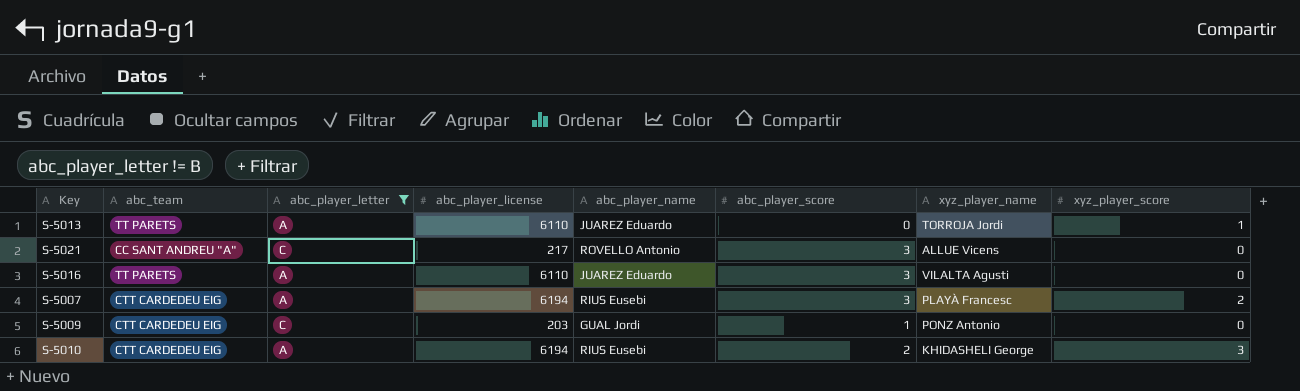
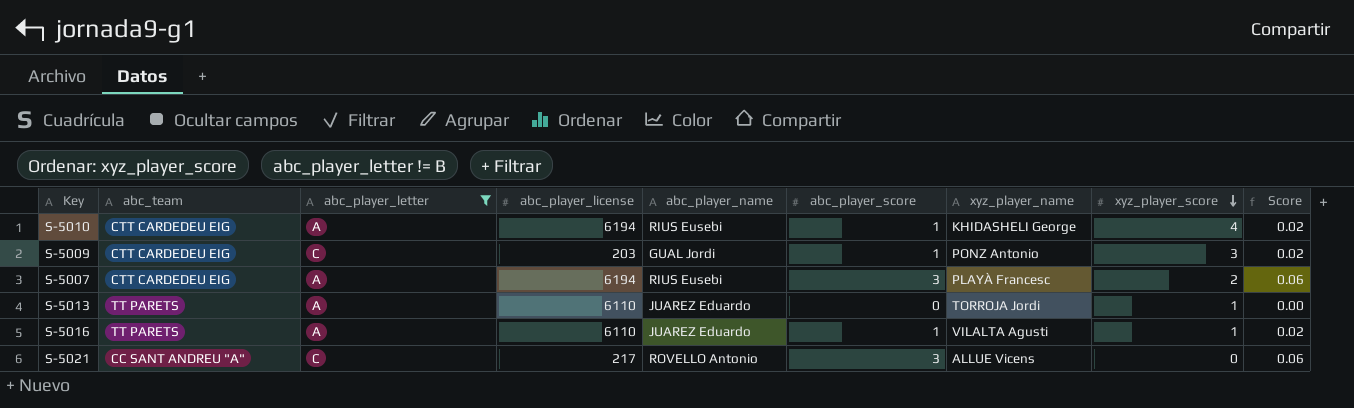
row order: none -> xyz_player_score descending
column Score | formula: none -> [abc_player_score] * 0.02
S-5010 | abc_player_score: 2 -> 1
S-5010 | xyz_player_score: 3 -> 4
S-5009 | xyz_player_score: 0 -> 3
S-5016 | abc_player_score: 3 -> 1
S-5016 | xyz_player_score: 0 -> 1

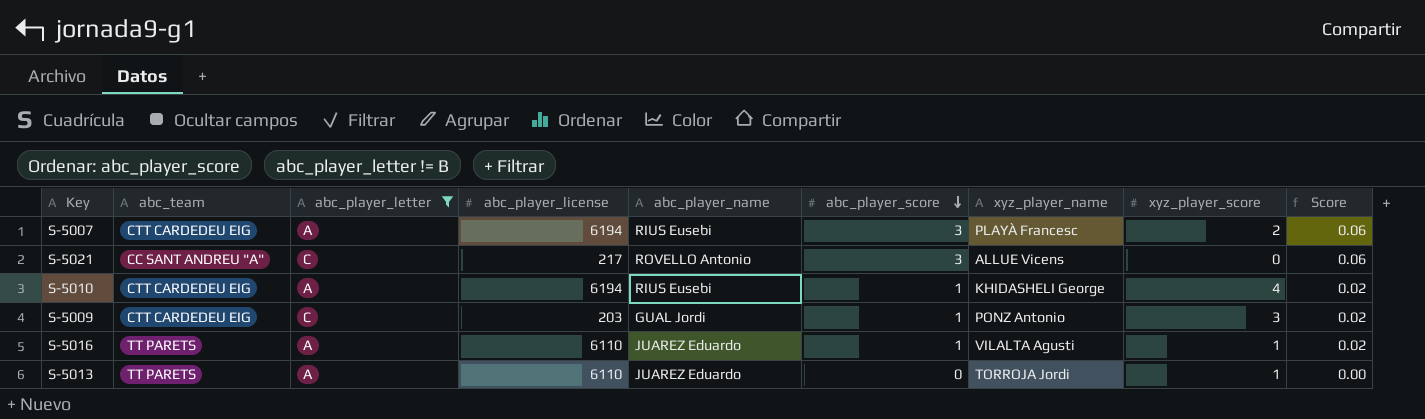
row order: xyz_player_score descending -> abc_player_score descending

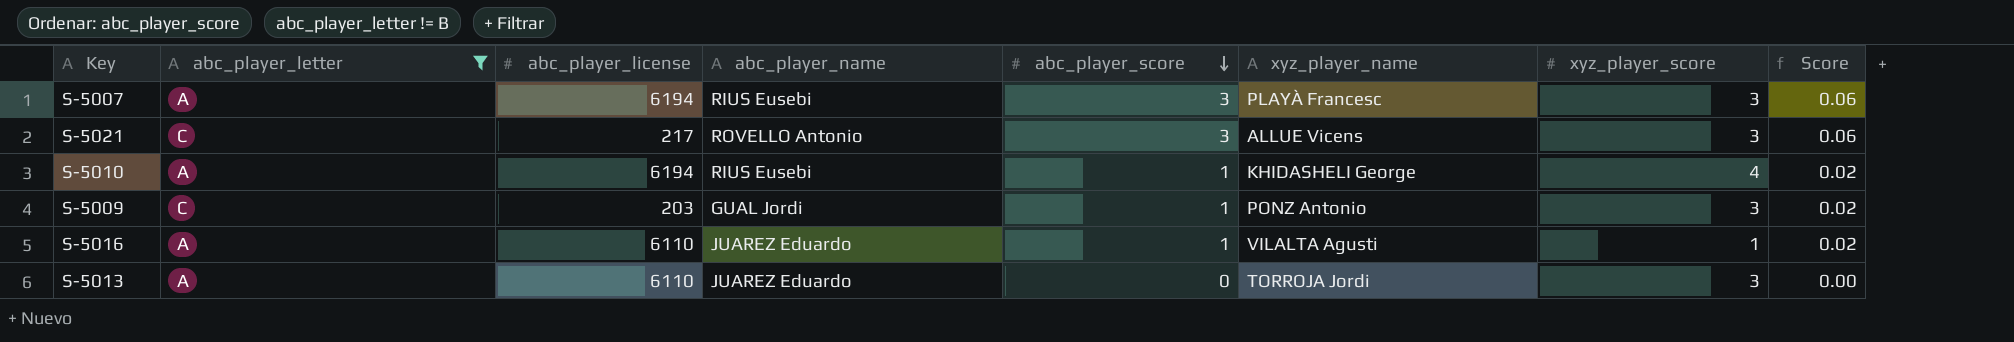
column abc_team | position: 2 -> none
S-5007 | xyz_player_score: 2 -> 3
S-5021 | xyz_player_score: 0 -> 3
S-5013 | xyz_player_score: 1 -> 3

